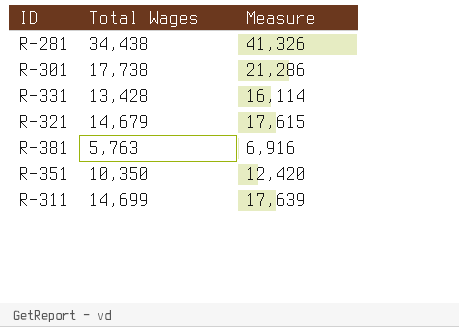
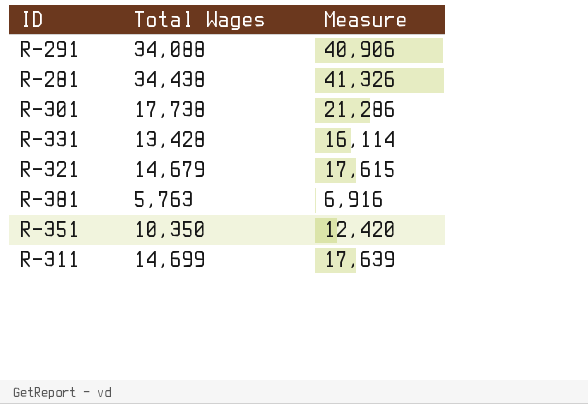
row R-291: none -> 34,088 | 40,906

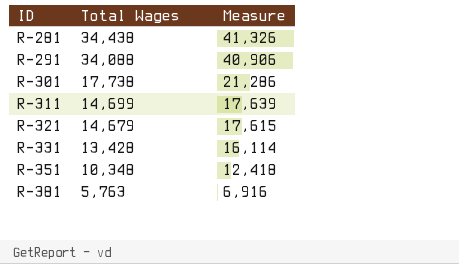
row order: none -> ID ascending
R-351 | Total Wages: 10,350 -> 10,348
R-351 | Measure: 12,420 -> 12,418

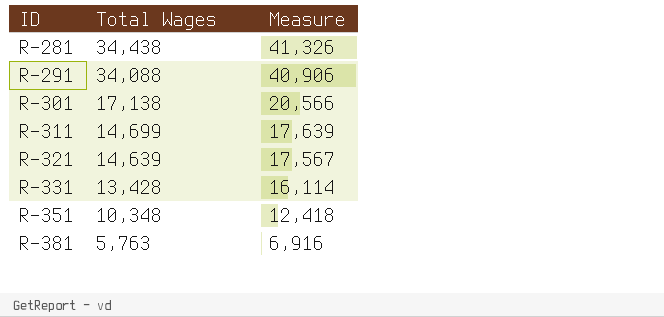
R-301 | Total Wages: 17,738 -> 17,138
R-301 | Measure: 21,286 -> 20,566
R-321 | Total Wages: 14,679 -> 14,639
R-321 | Measure: 17,615 -> 17,567

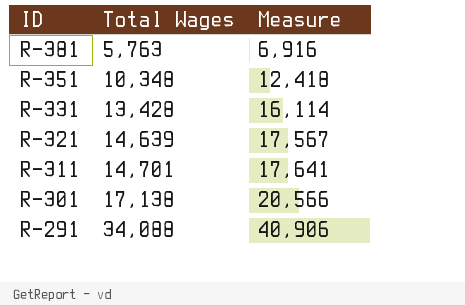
row order: ID ascending -> ID descending
row R-281: 34,438 | 41,326 -> none
R-311 | Total Wages: 14,699 -> 14,701
R-311 | Measure: 17,639 -> 17,641

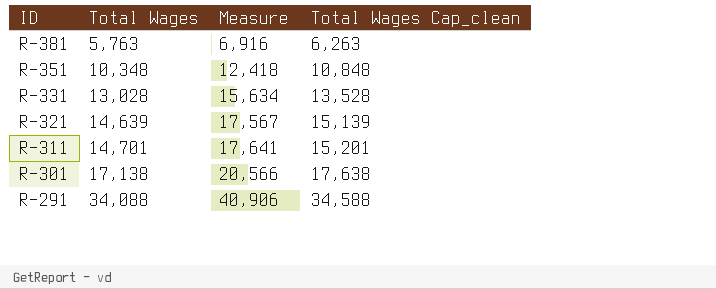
column Total Wages Cap_clean | formula: none -> [Total Wages] + 500
R-331 | Total Wages: 13,428 -> 13,028
R-331 | Measure: 16,114 -> 15,634

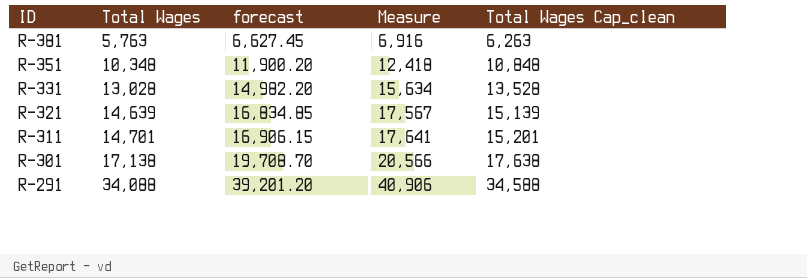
column forecast | formula: none -> [Total Wages] * 1.15

